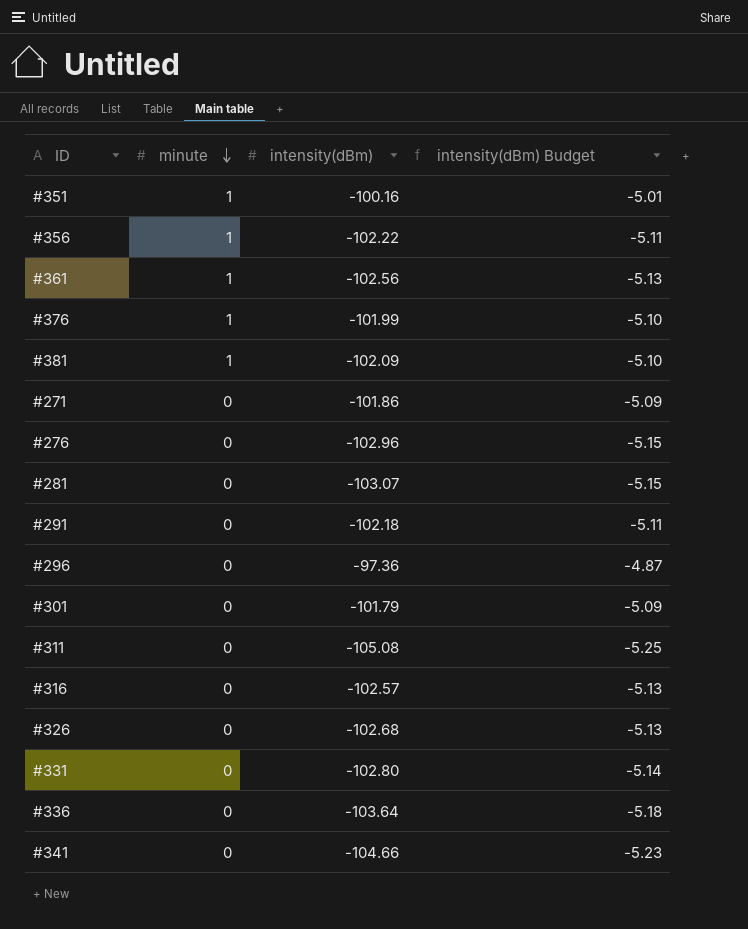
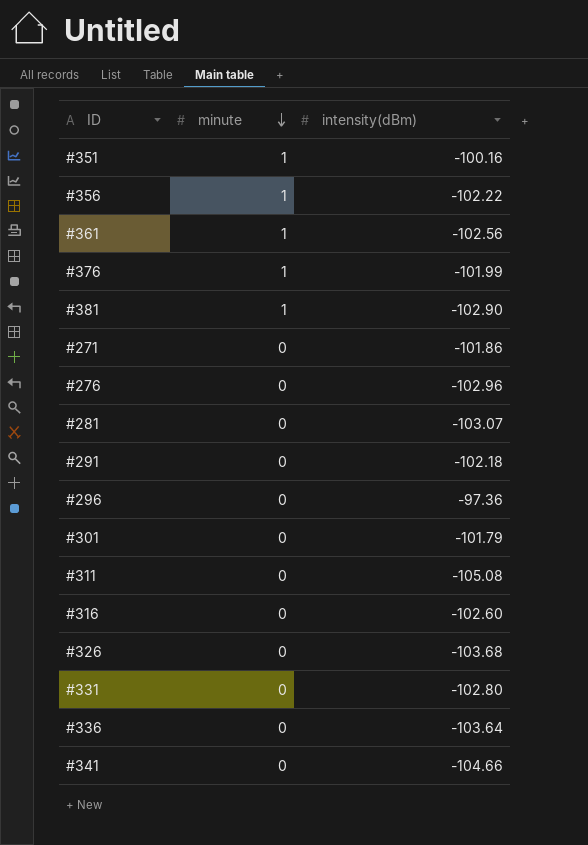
column intensity(dBm) Budget | formula: [intensity(dBm)] * 0.05 -> none
#381 | intensity(dBm): -102.09 -> -102.90
#316 | intensity(dBm): -102.57 -> -102.60
#326 | intensity(dBm): -102.68 -> -103.68

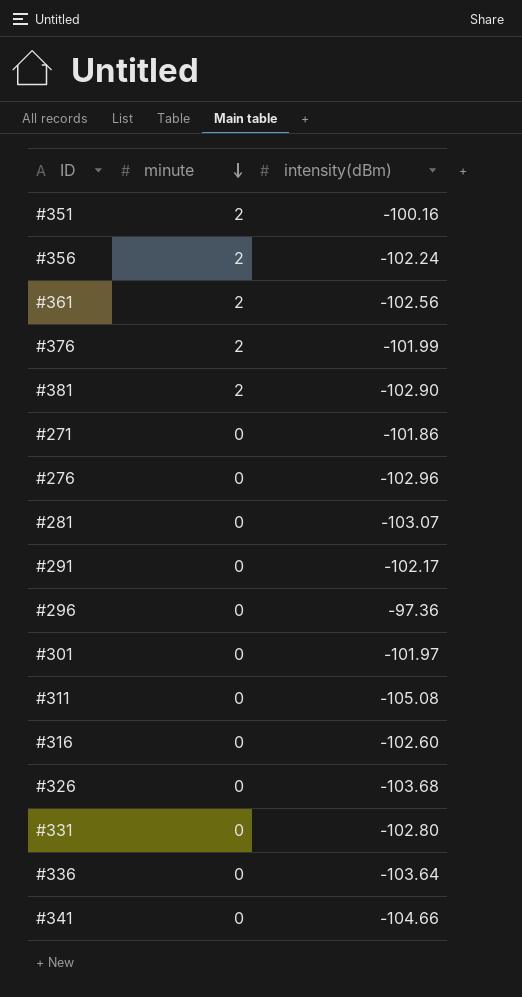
#351 | minute: 1 -> 2
#356 | minute: 1 -> 2
#356 | intensity(dBm): -102.22 -> -102.24
#361 | minute: 1 -> 2
#376 | minute: 1 -> 2
#381 | minute: 1 -> 2
#291 | intensity(dBm): -102.18 -> -102.17
#301 | intensity(dBm): -101.79 -> -101.97

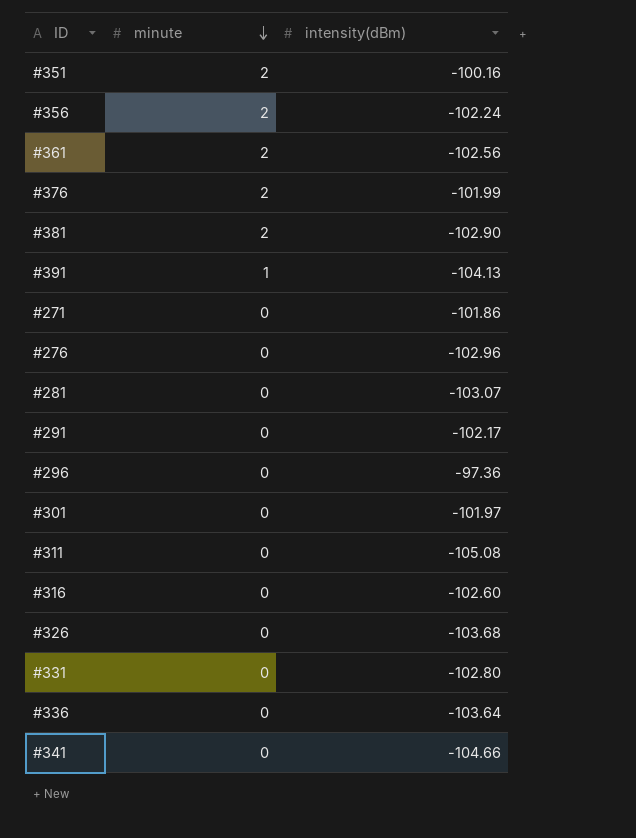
row #391: none -> 1 | -104.13

